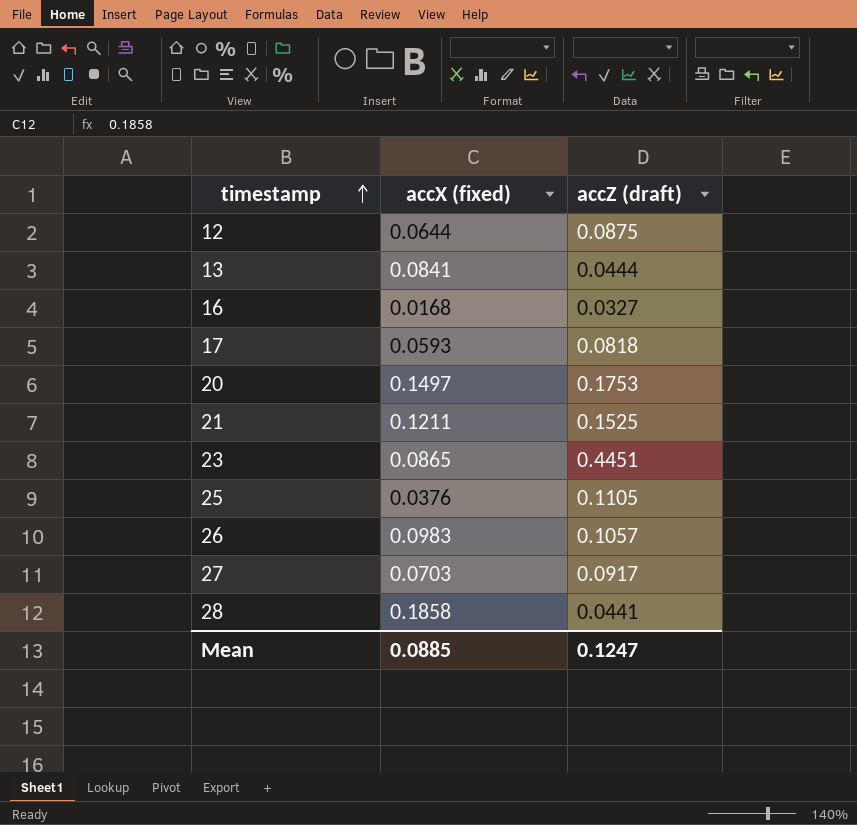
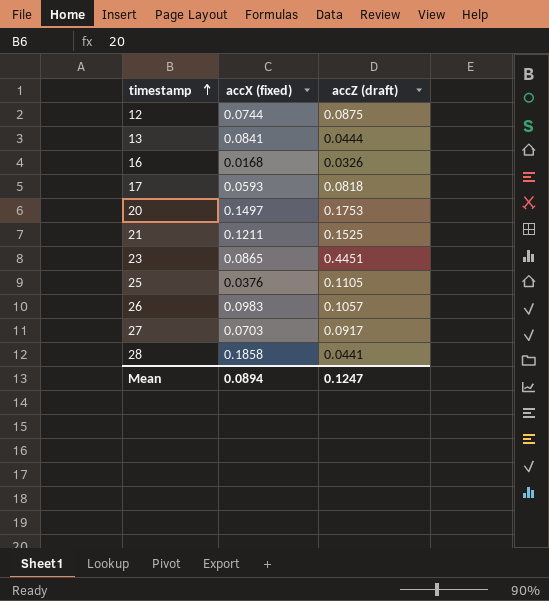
12 | accX (fixed): 0.0644 -> 0.0744
16 | accZ (draft): 0.0327 -> 0.0326
Mean | accX (fixed): 0.0885 -> 0.0894

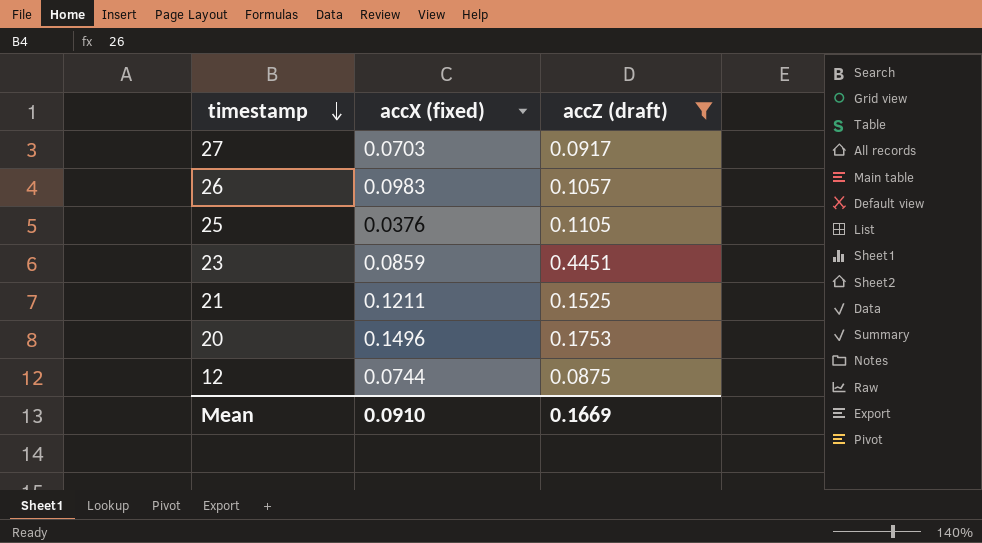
filter: none -> accZ (draft) >= 0.0875
row order: timestamp ascending -> timestamp descending
23 | accX (fixed): 0.0865 -> 0.0859
20 | accX (fixed): 0.1497 -> 0.1496
Mean | accX (fixed): 0.0894 -> 0.0910
Mean | accZ (draft): 0.1247 -> 0.1669

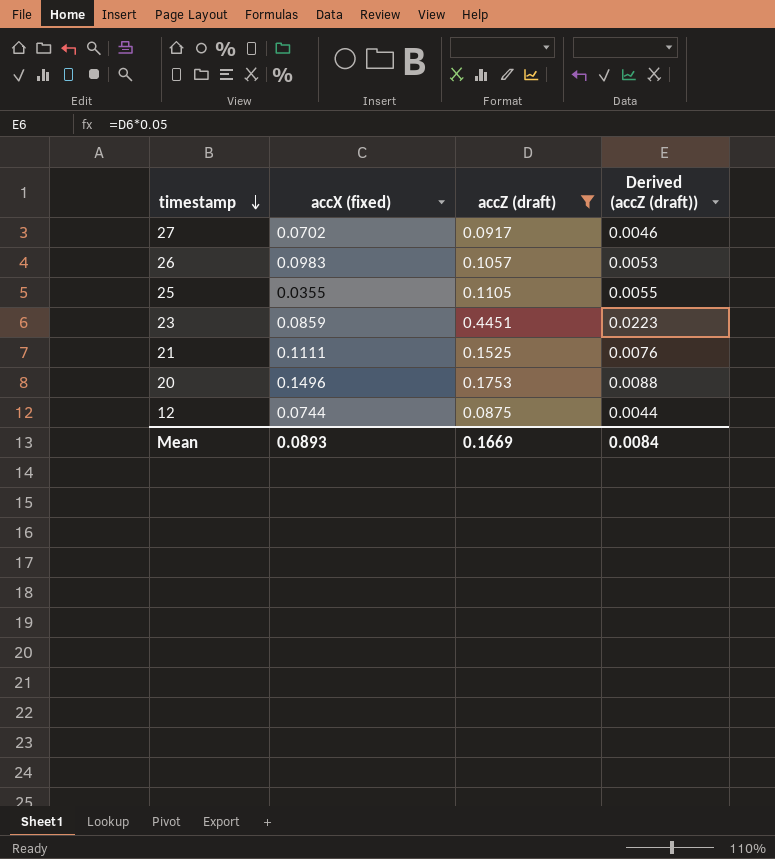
column Derived (accZ (draft)) | formula: none -> [accZ (draft)] * 0.05
27 | accX (fixed): 0.0703 -> 0.0702
25 | accX (fixed): 0.0376 -> 0.0355
21 | accX (fixed): 0.1211 -> 0.1111
Mean | accX (fixed): 0.0910 -> 0.0893

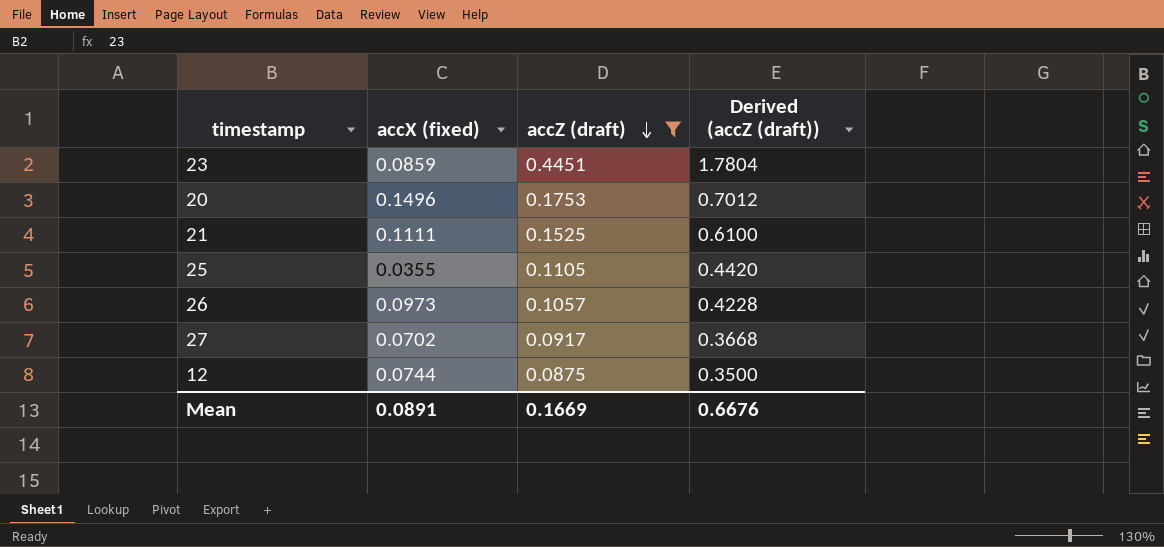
row order: timestamp descending -> accZ (draft) descending
column Derived (accZ (draft)) | formula: [accZ (draft)] * 0.05 -> [accZ (draft)] * 4
26 | accX (fixed): 0.0983 -> 0.0973
Mean | accX (fixed): 0.0893 -> 0.0891
Mean | Derived (accZ (draft)): 0.0084 -> 0.6676

